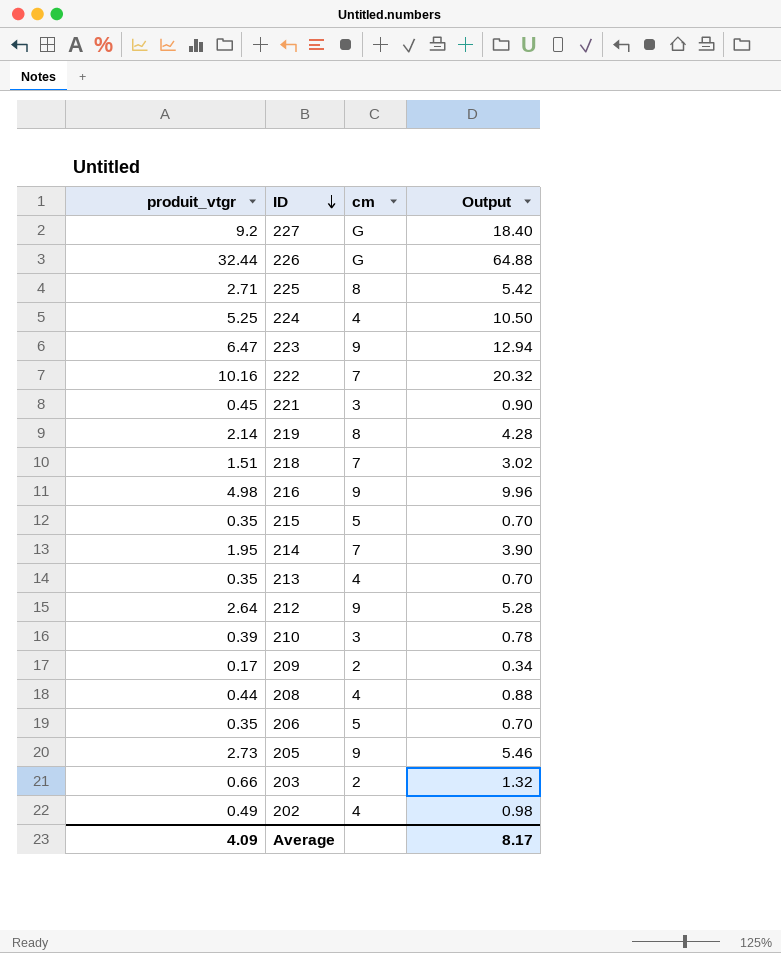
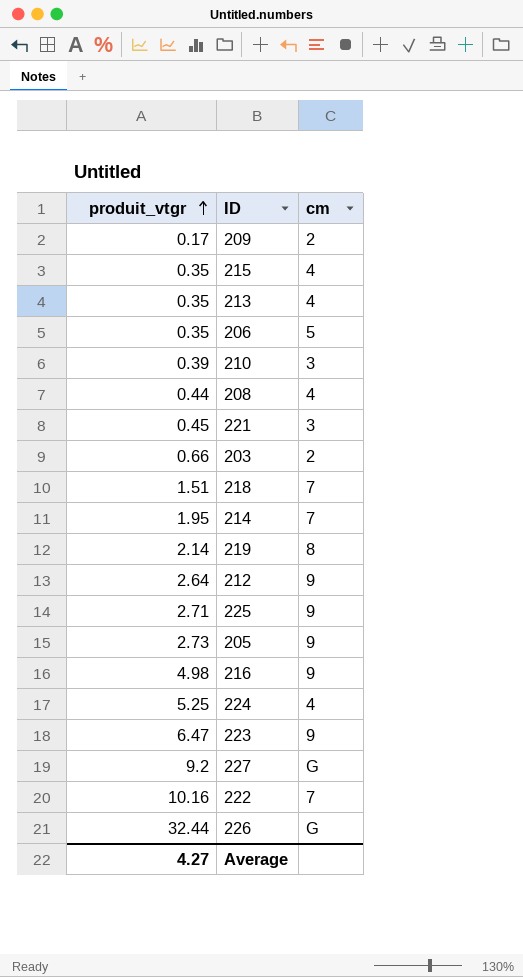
row order: ID descending -> produit_vtgr ascending
column Output | formula: [produit_vtgr] * 2 -> none
row 202: 0.49 | 4 | 0.98 -> none
215 | cm: 5 -> 4
225 | cm: 8 -> 9
Average | produit_vtgr: 4.09 -> 4.27

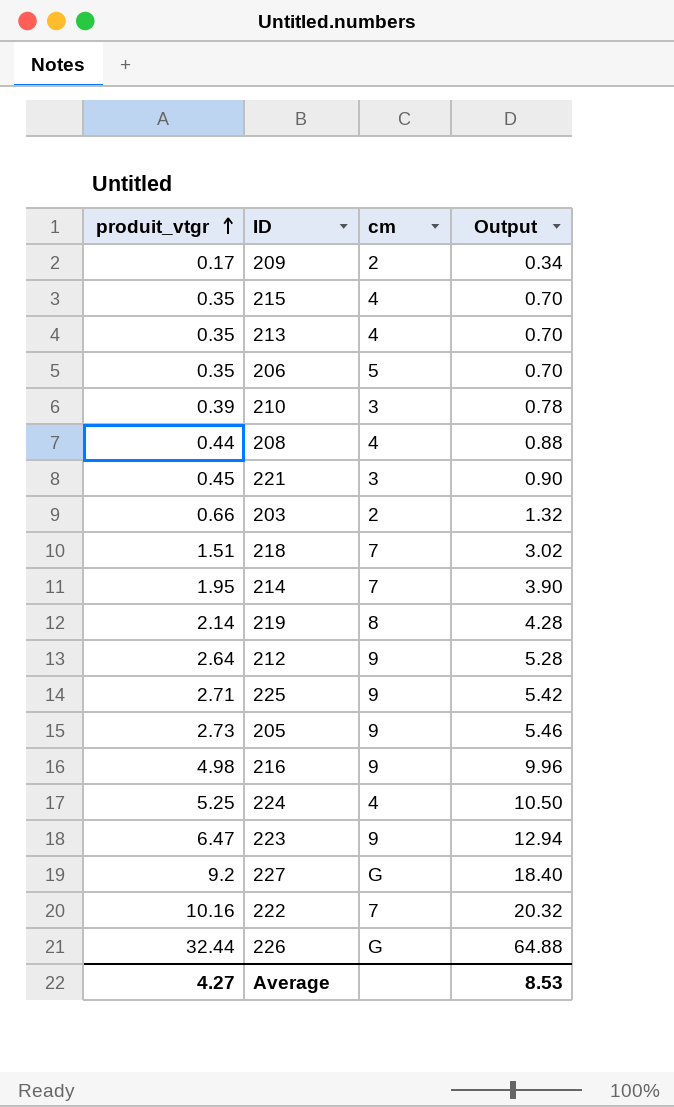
column Output | formula: none -> [produit_vtgr] * 2

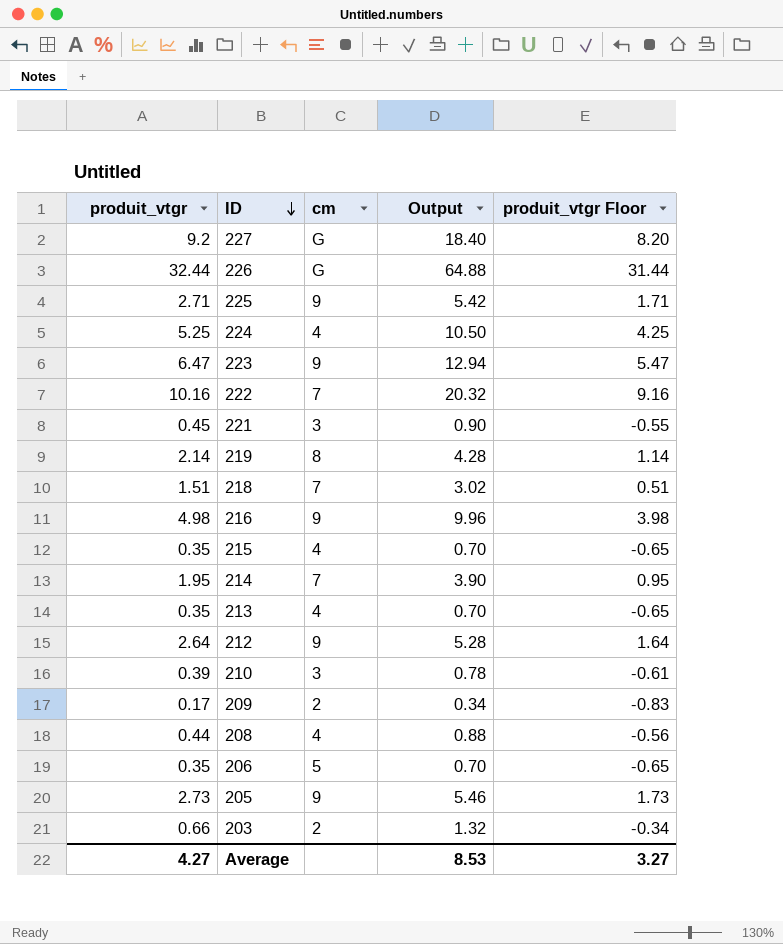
row order: produit_vtgr ascending -> ID descending
column produit_vtgr Floor | formula: none -> [produit_vtgr] - 1

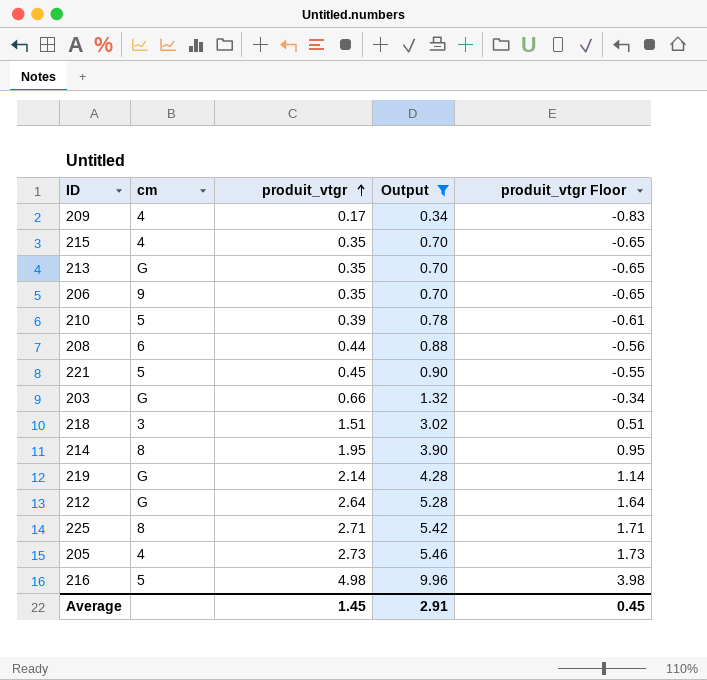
filter: none -> Output <= 9.96
row order: ID descending -> produit_vtgr ascending
column produit_vtgr | position: 1 -> 3
209 | cm: 2 -> 4
213 | cm: 4 -> G
206 | cm: 5 -> 9
210 | cm: 3 -> 5
208 | cm: 4 -> 6
221 | cm: 3 -> 5
203 | cm: 2 -> G
218 | cm: 7 -> 3
214 | cm: 7 -> 8
219 | cm: 8 -> G
212 | cm: 9 -> G
225 | cm: 9 -> 8
205 | cm: 9 -> 4
216 | cm: 9 -> 5
Average | produit_vtgr: 4.27 -> 1.45
Average | Output: 8.53 -> 2.91
Average | produit_vtgr Floor: 3.27 -> 0.45

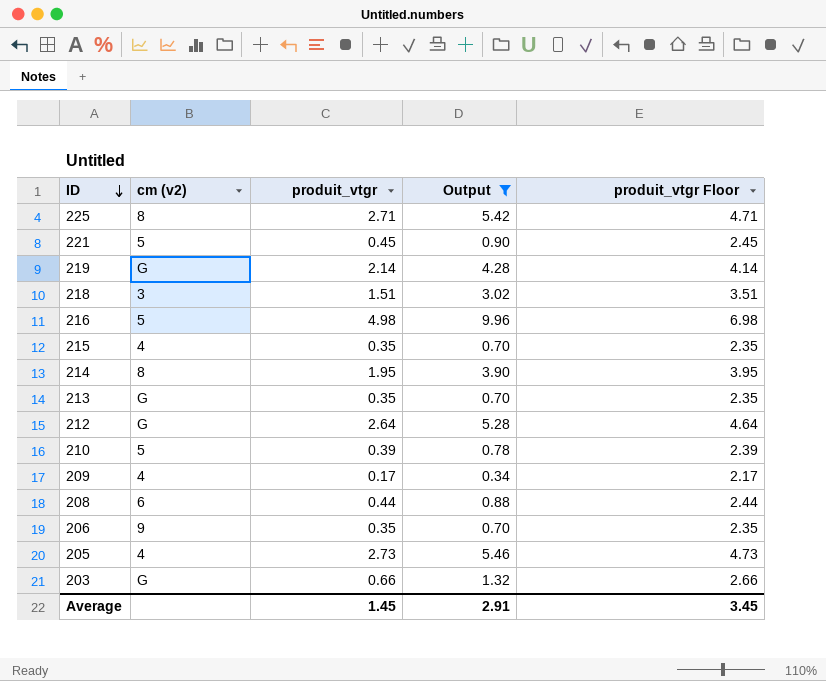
row order: produit_vtgr ascending -> ID descending
column name: cm -> cm (v2)
column produit_vtgr Floor | formula: [produit_vtgr] - 1 -> [produit_vtgr] + 2
Average | produit_vtgr Floor: 0.45 -> 3.45

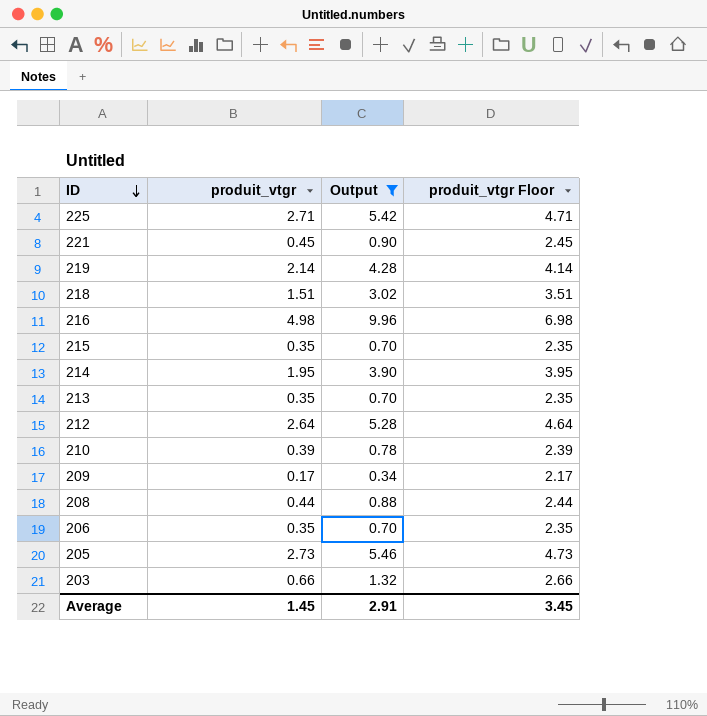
column cm (v2) | position: 2 -> none

